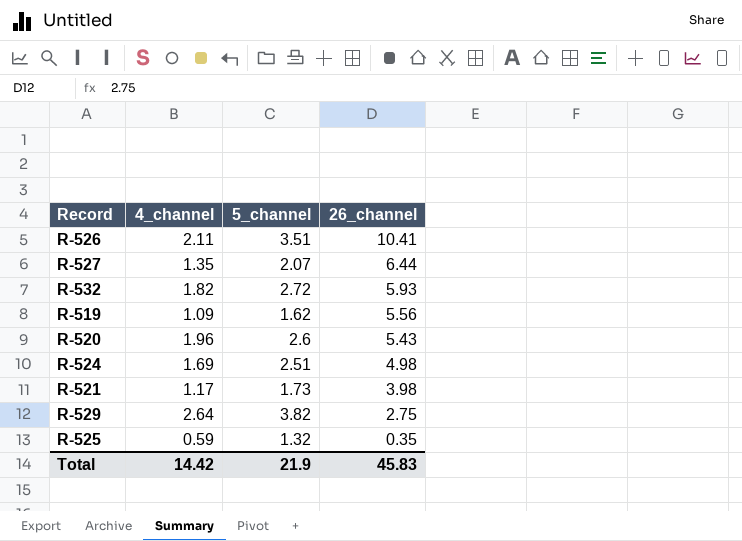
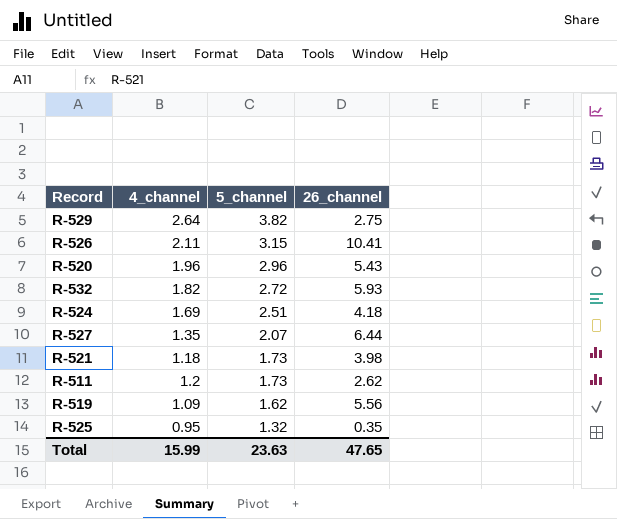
row order: 26_channel descending -> 5_channel descending
R-526 | 5_channel: 3.51 -> 3.15
R-520 | 5_channel: 2.6 -> 2.96
R-524 | 26_channel: 4.98 -> 4.18
R-521 | 4_channel: 1.17 -> 1.18
row R-511: none -> 1.2 | 1.73 | 2.62
R-525 | 4_channel: 0.59 -> 0.95
Total | 4_channel: 14.42 -> 15.99
Total | 5_channel: 21.9 -> 23.63
Total | 26_channel: 45.83 -> 47.65

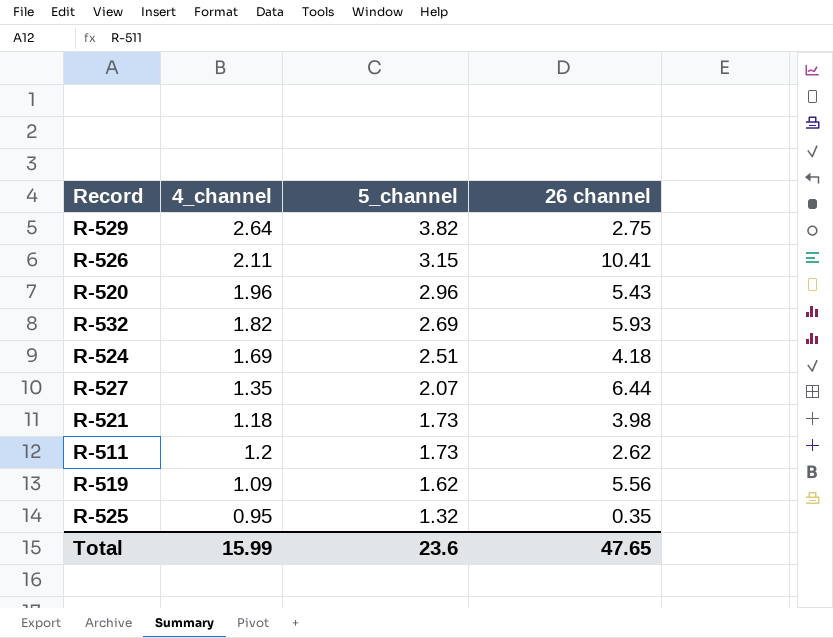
column name: 26_channel -> 26 channel
R-532 | 5_channel: 2.72 -> 2.69
Total | 5_channel: 23.63 -> 23.6

